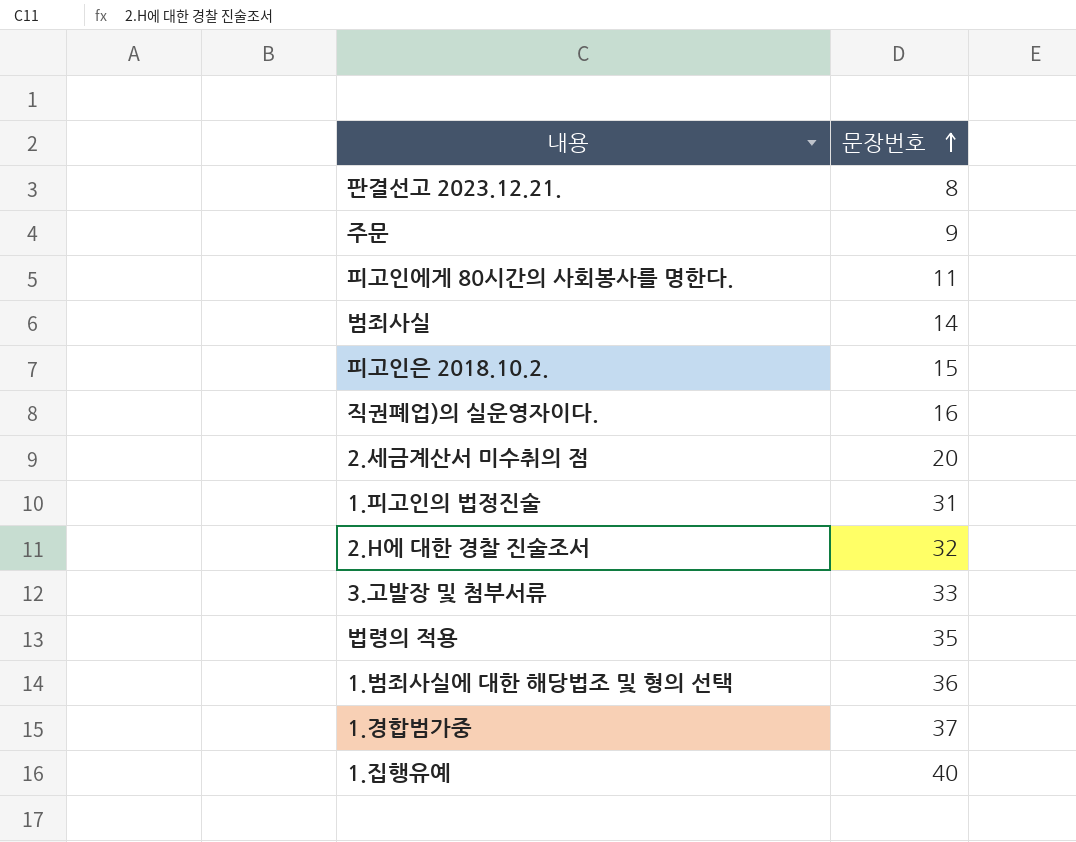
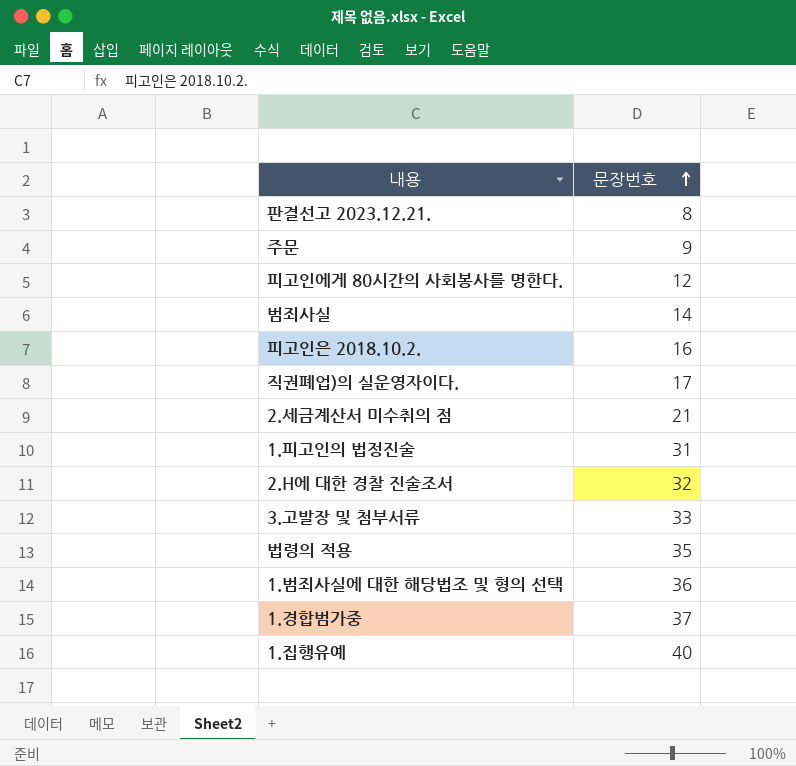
피고인에게 80시간의 사회봉사를 명한다. | 문장번호: 11 -> 12
피고인은 2018.10.2. | 문장번호: 15 -> 16
직권폐업)의 실운영자이다. | 문장번호: 16 -> 17
2.세금계산서 미수취의 점 | 문장번호: 20 -> 21

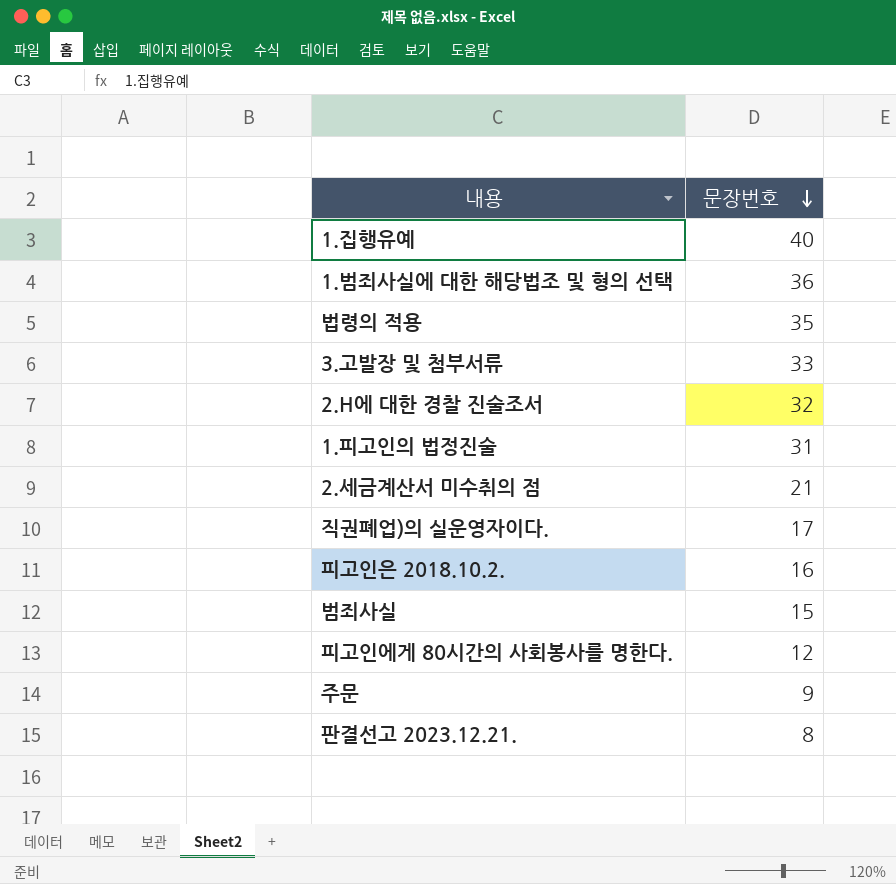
row order: 문장번호 ascending -> 문장번호 descending
row 1.경합범가중: 37 -> none
범죄사실 | 문장번호: 14 -> 15

